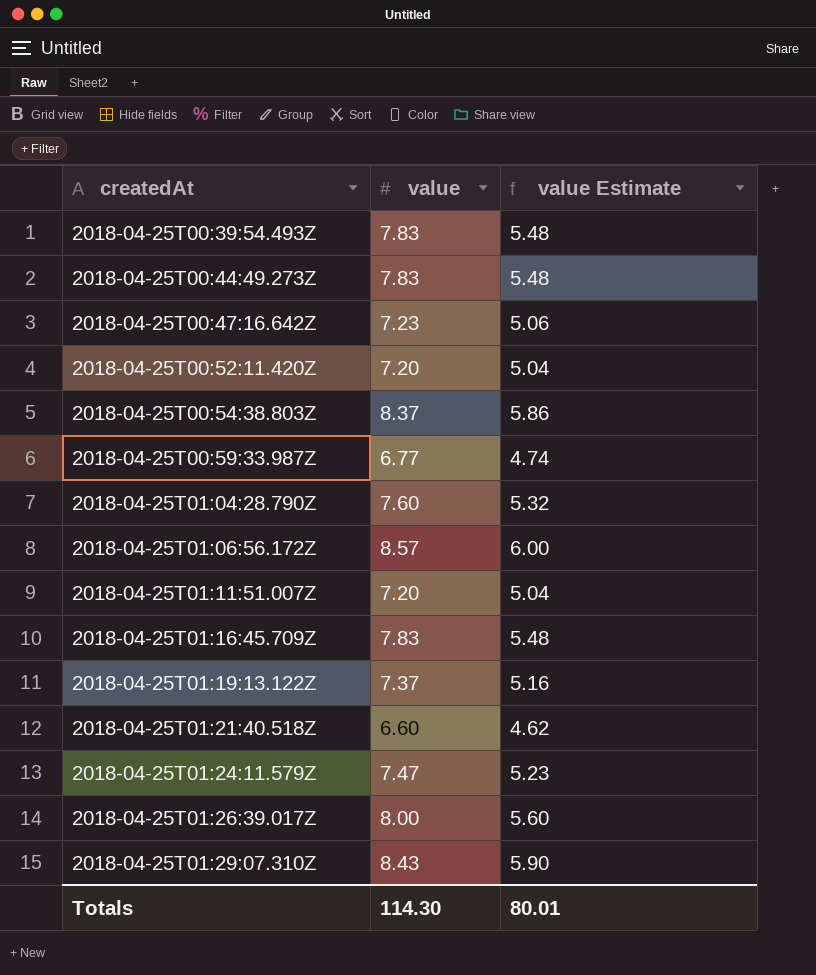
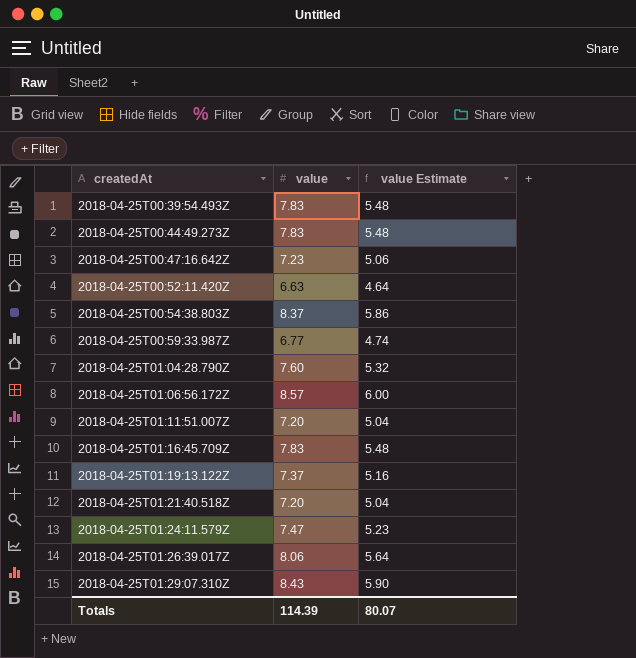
2018-04-25T00:52:11.420Z | value: 7.20 -> 6.63
2018-04-25T00:52:11.420Z | value Estimate: 5.04 -> 4.64
2018-04-25T01:21:40.518Z | value: 6.60 -> 7.20
2018-04-25T01:21:40.518Z | value Estimate: 4.62 -> 5.04
2018-04-25T01:26:39.017Z | value: 8.00 -> 8.06
2018-04-25T01:26:39.017Z | value Estimate: 5.60 -> 5.64
Totals | value: 114.30 -> 114.39
Totals | value Estimate: 80.01 -> 80.07

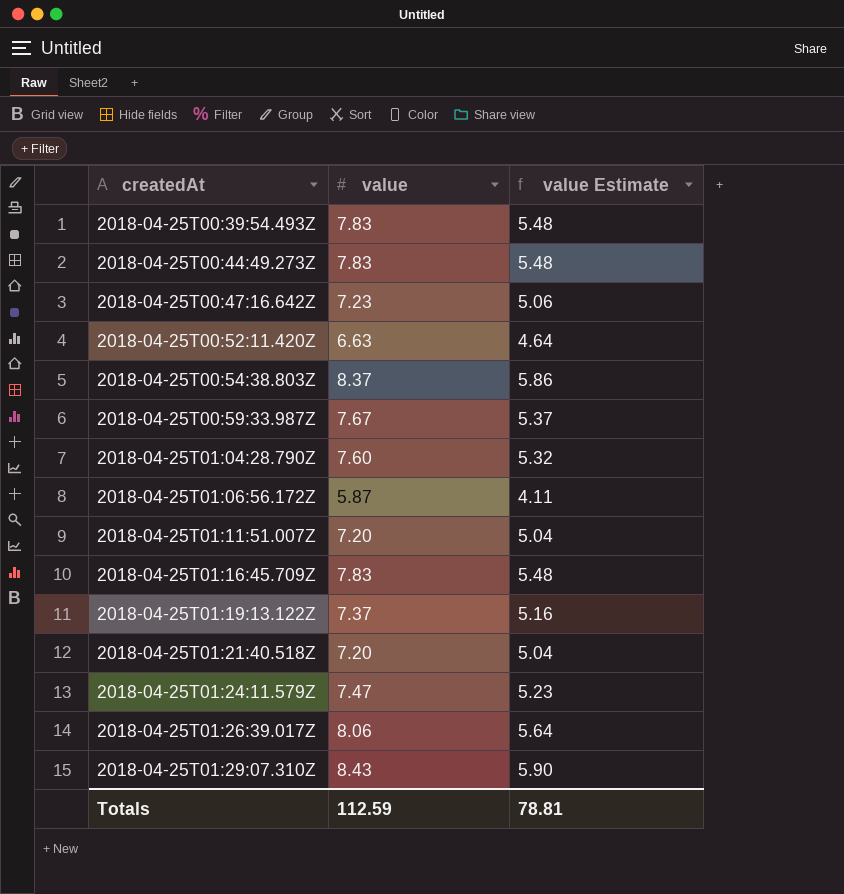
2018-04-25T00:59:33.987Z | value: 6.77 -> 7.67
2018-04-25T00:59:33.987Z | value Estimate: 4.74 -> 5.37
2018-04-25T01:06:56.172Z | value: 8.57 -> 5.87
2018-04-25T01:06:56.172Z | value Estimate: 6.00 -> 4.11
Totals | value: 114.39 -> 112.59
Totals | value Estimate: 80.07 -> 78.81

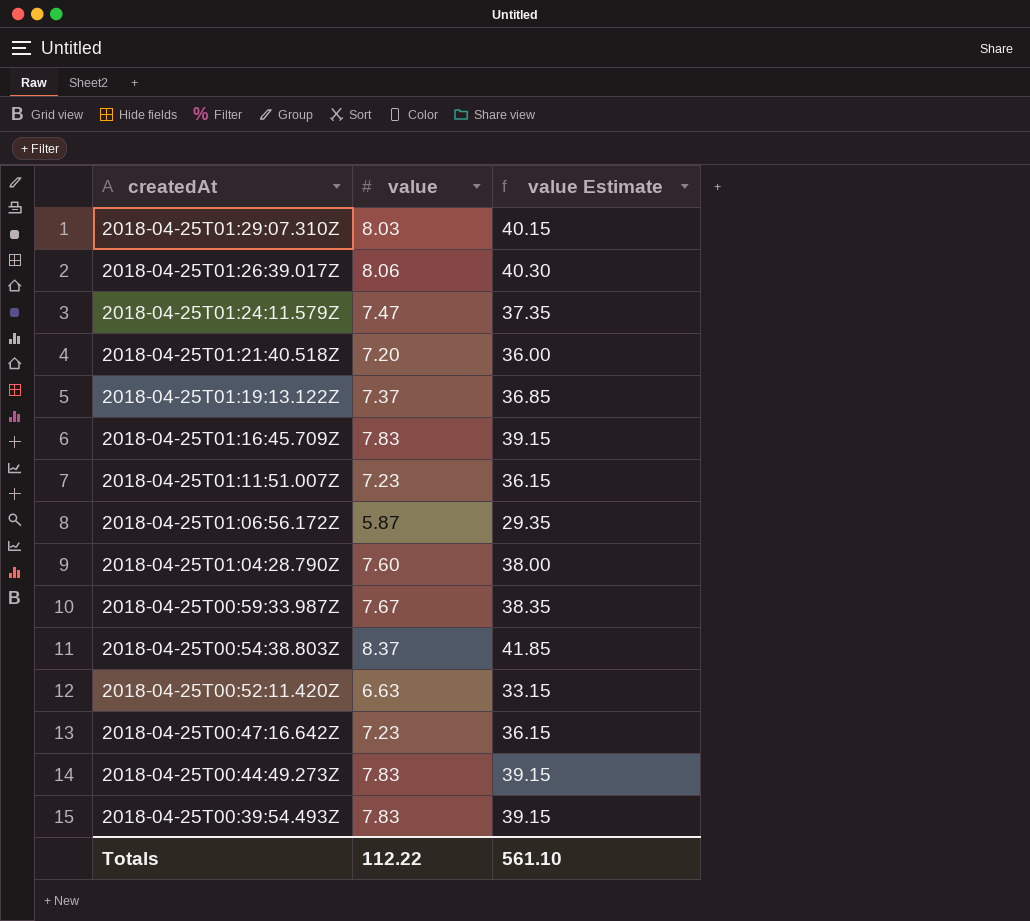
row order: createdAt ascending -> createdAt descending
column value Estimate | formula: [value] * 0.7 -> [value] * 5
2018-04-25T01:29:07.310Z | value: 8.43 -> 8.03
2018-04-25T01:11:51.007Z | value: 7.20 -> 7.23
Totals | value: 112.59 -> 112.22
Totals | value Estimate: 78.81 -> 561.10

